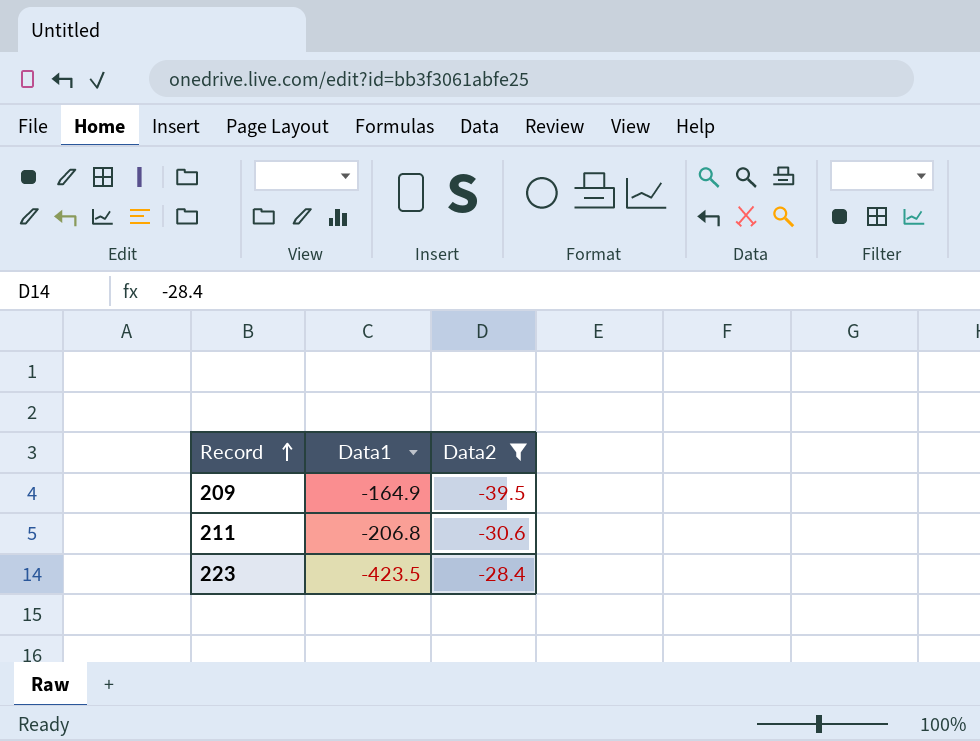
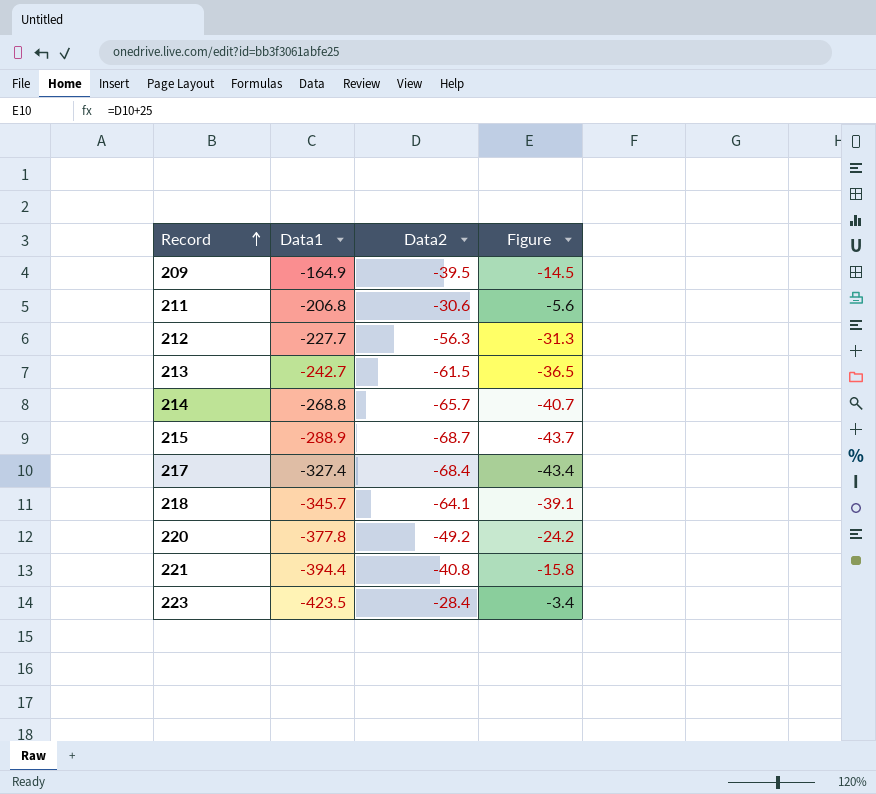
filter: Data2 >= -39.5 -> none
column Figure | formula: none -> [Data2] + 25

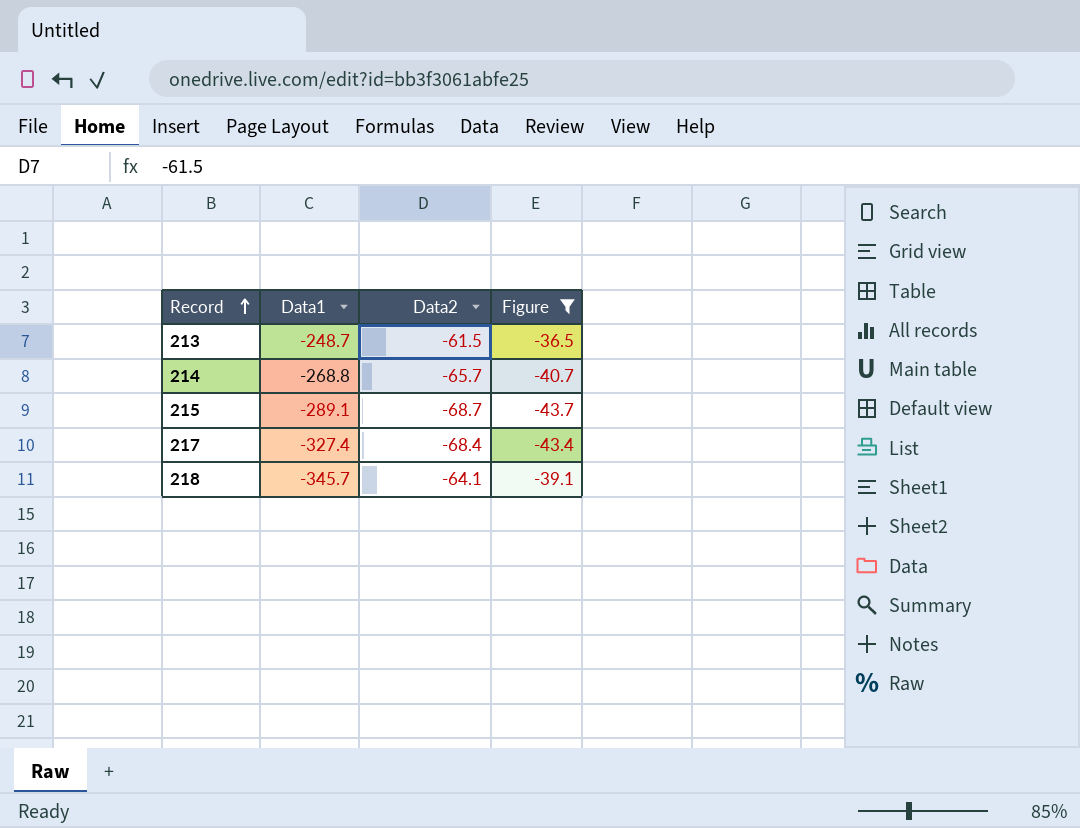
filter: none -> Figure <= -36.5
213 | Data1: -242.7 -> -248.7
215 | Data1: -288.9 -> -289.1

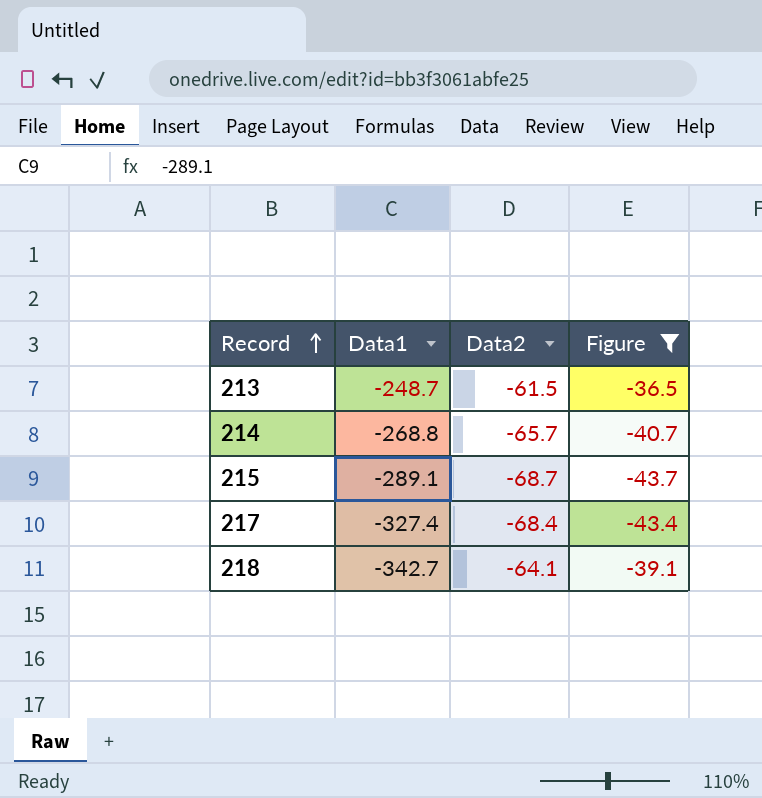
218 | Data1: -345.7 -> -342.7

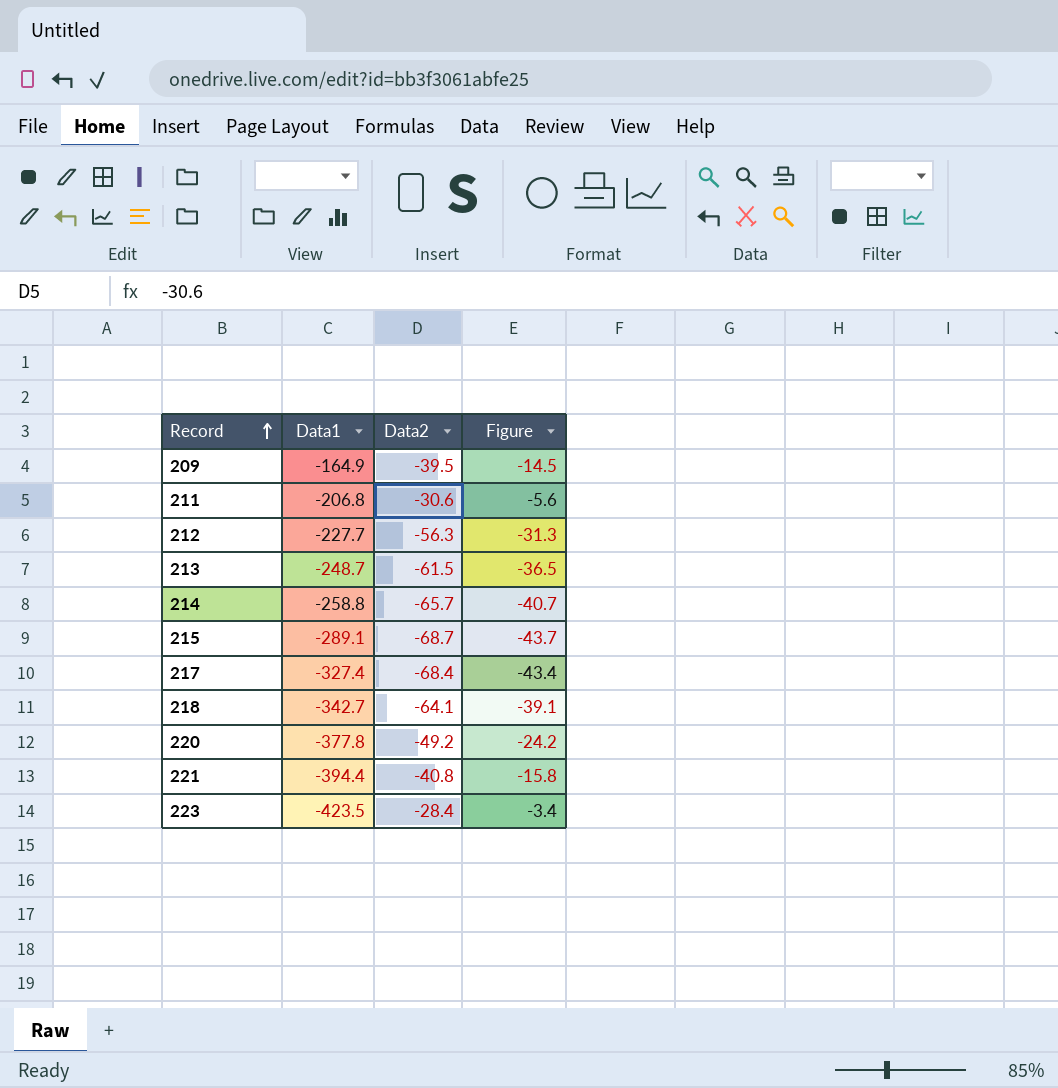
filter: Figure <= -36.5 -> none
214 | Data1: -268.8 -> -258.8

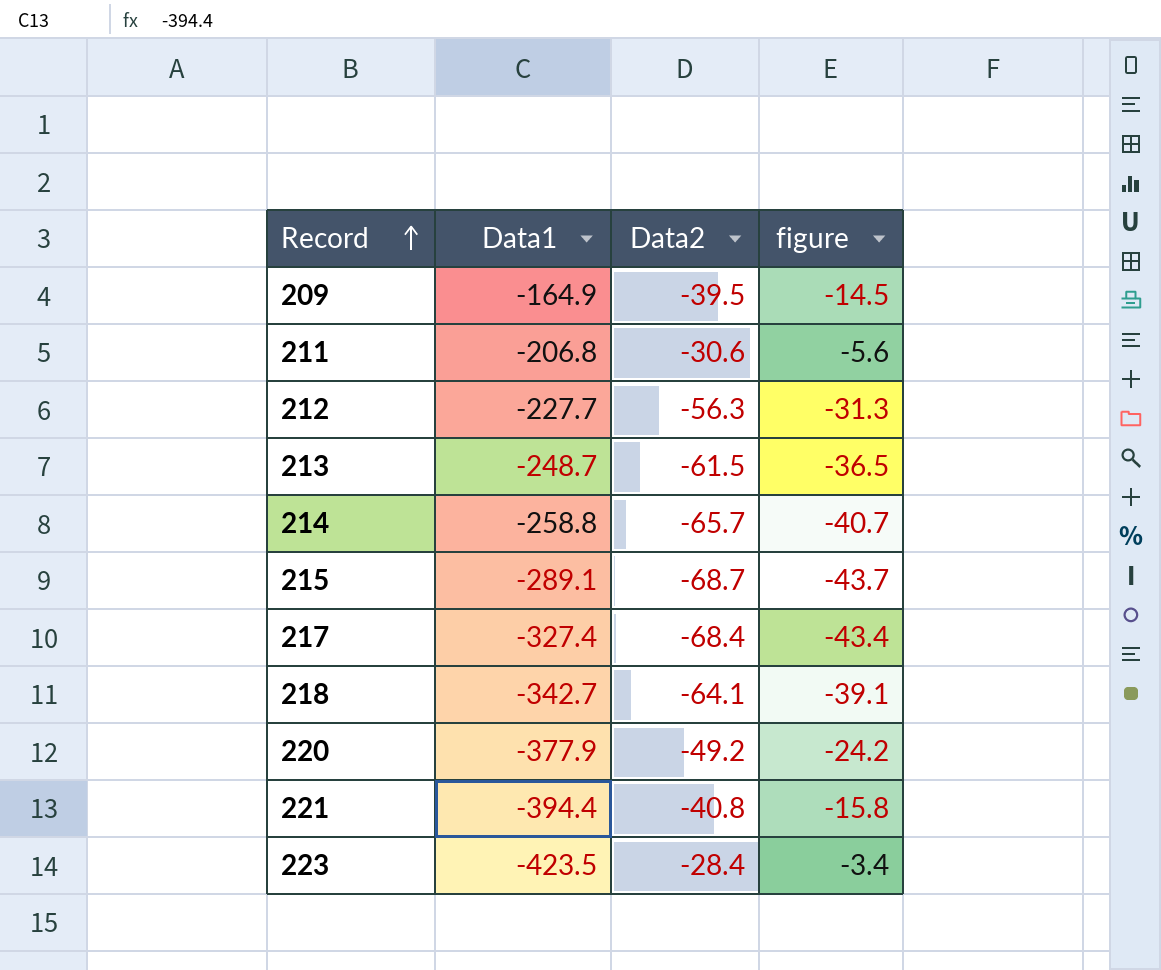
column name: Figure -> figure
220 | Data1: -377.8 -> -377.9

